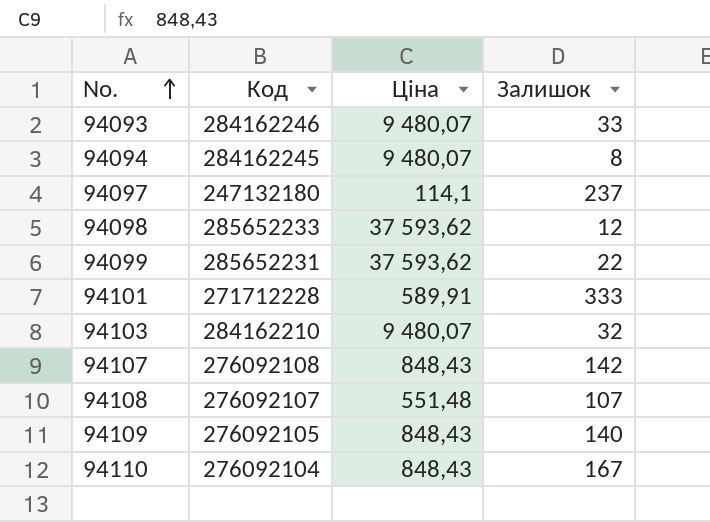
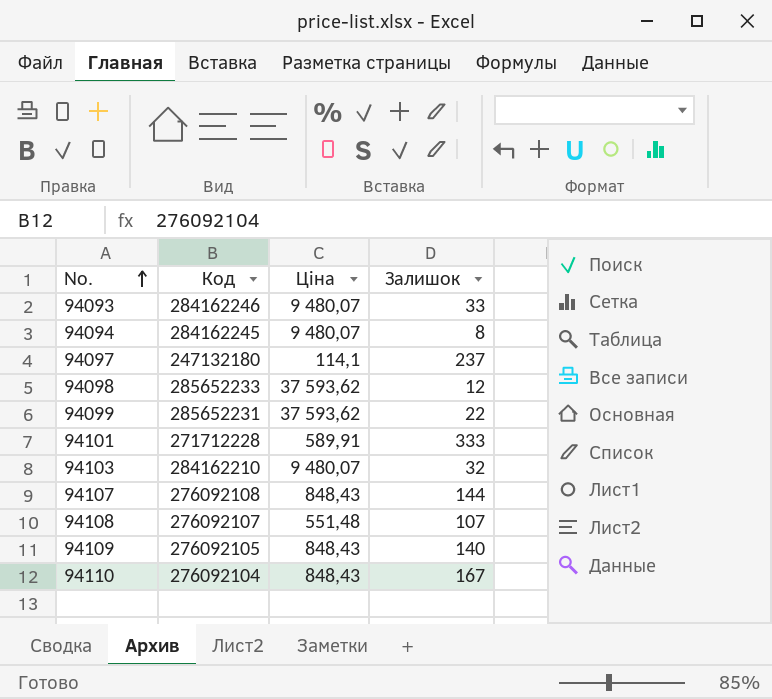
94107 | Залишок: 142 -> 144

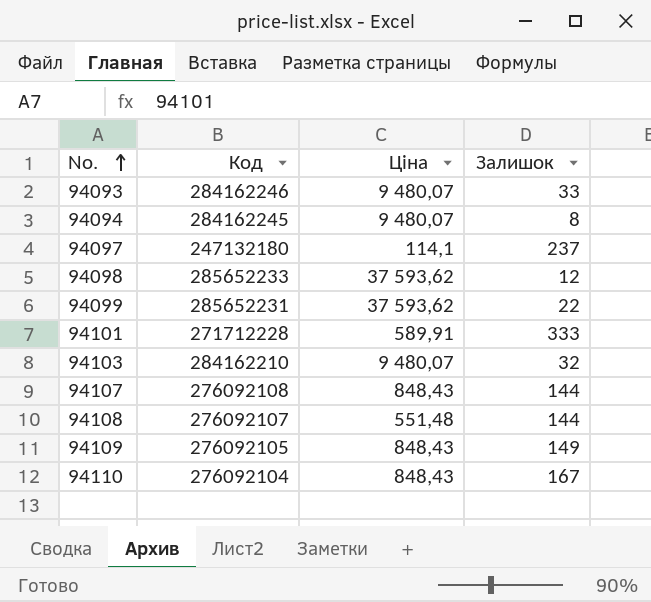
94108 | Залишок: 107 -> 144
94109 | Залишок: 140 -> 149

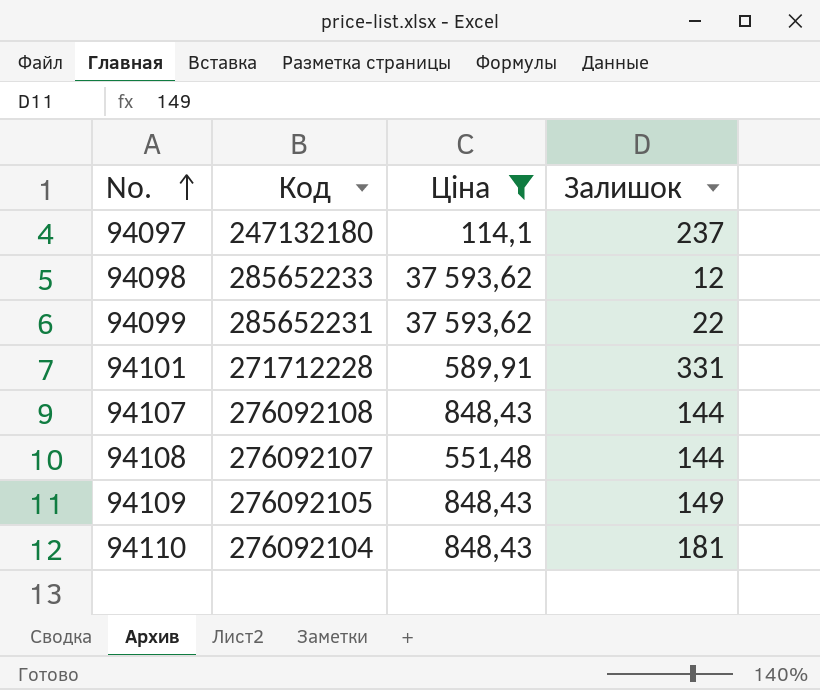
filter: none -> Ціна != 9 480,07
94101 | Залишок: 333 -> 331
94110 | Залишок: 167 -> 181

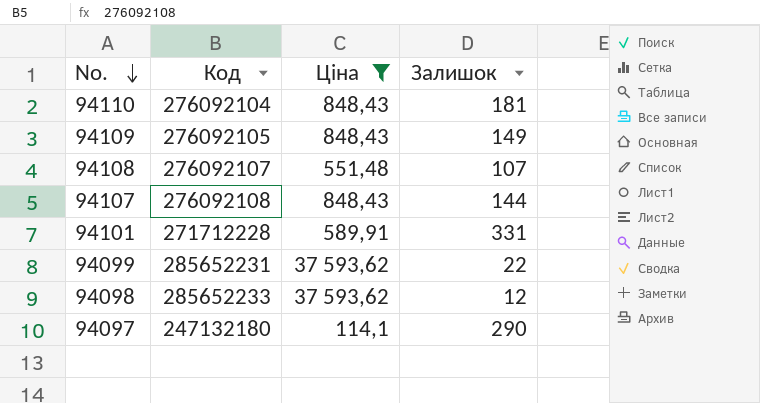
row order: No. ascending -> No. descending
94108 | Залишок: 144 -> 107
94097 | Залишок: 237 -> 290

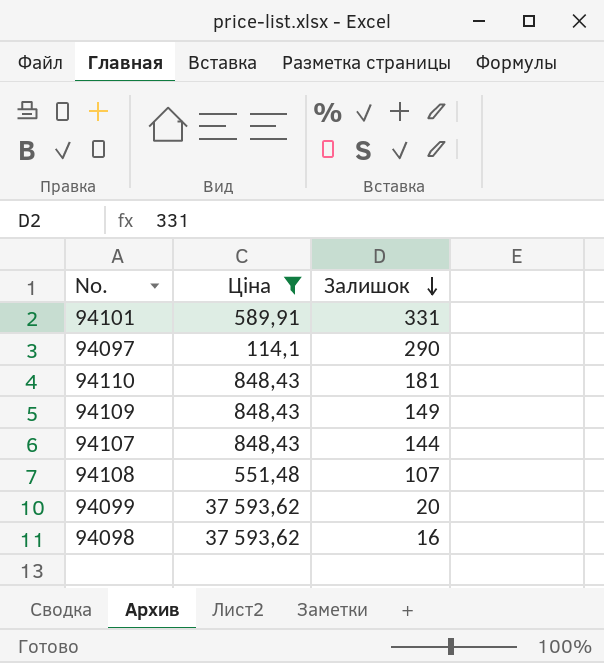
row order: No. descending -> Залишок descending
column Код | position: 2 -> none
94099 | Залишок: 22 -> 20
94098 | Залишок: 12 -> 16

